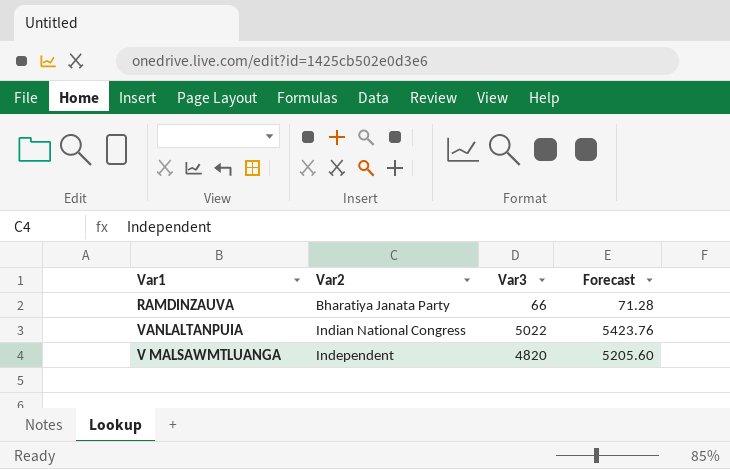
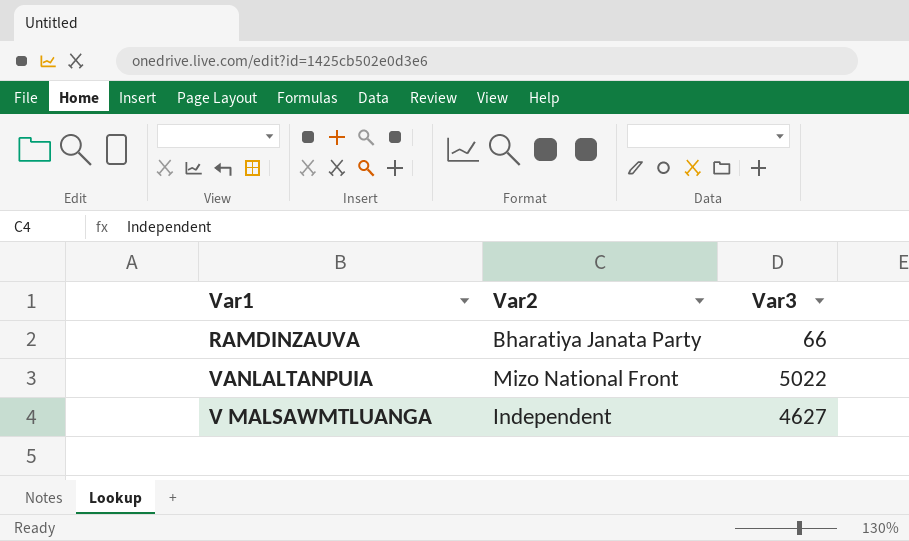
column Forecast | formula: [Var3] * 1.08 -> none
VANLALTANPUIA | Var2: Indian National Congress -> Mizo National Front
V MALSAWMTLUANGA | Var3: 4820 -> 4627

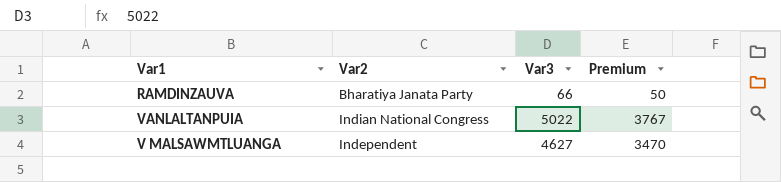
column Premium | formula: none -> [Var3] * 0.75
VANLALTANPUIA | Var2: Mizo National Front -> Indian National Congress

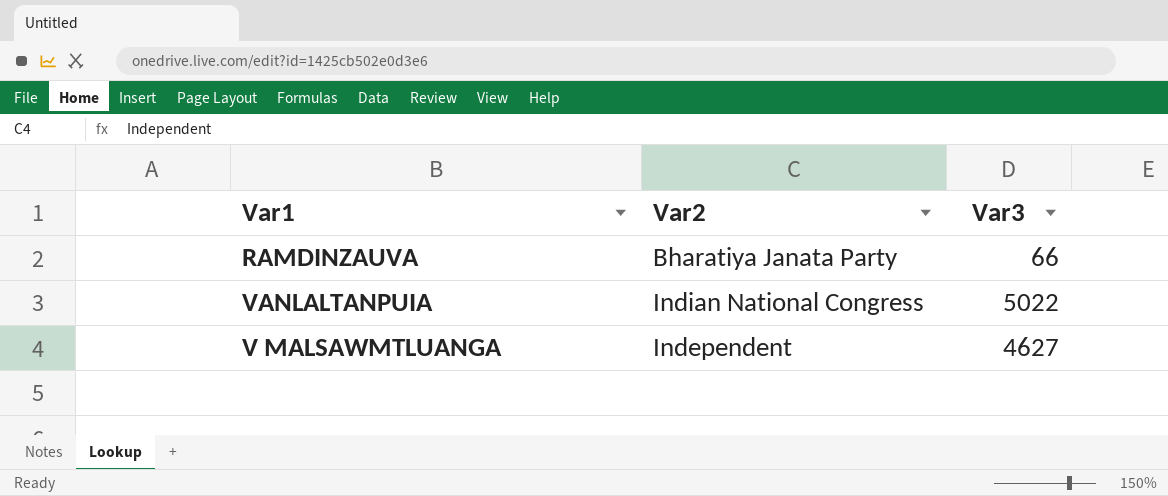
column Premium | formula: [Var3] * 0.75 -> none

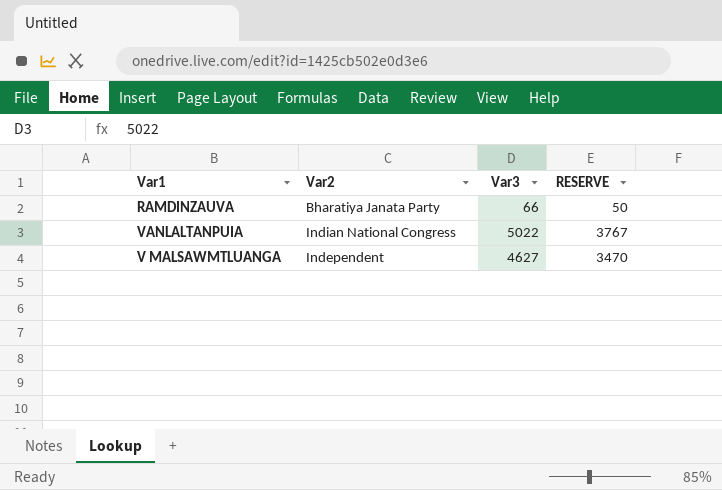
column RESERVE | formula: none -> [Var3] * 0.75

